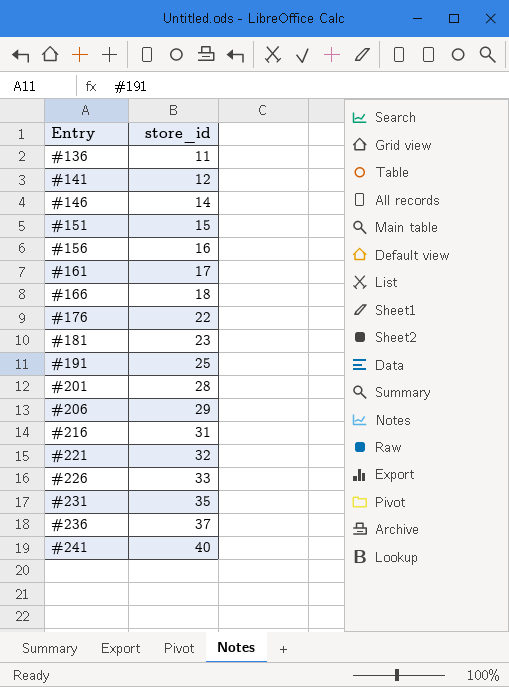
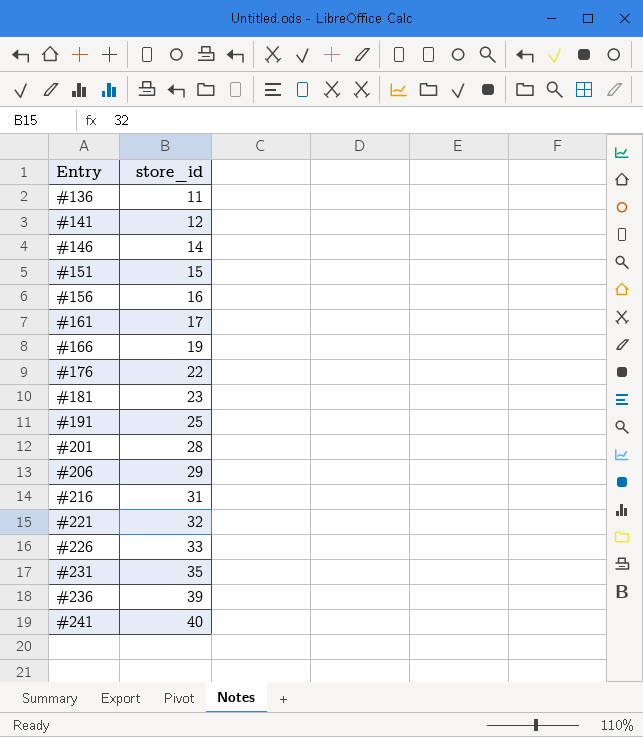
#166 | store_id: 18 -> 19
#236 | store_id: 37 -> 39

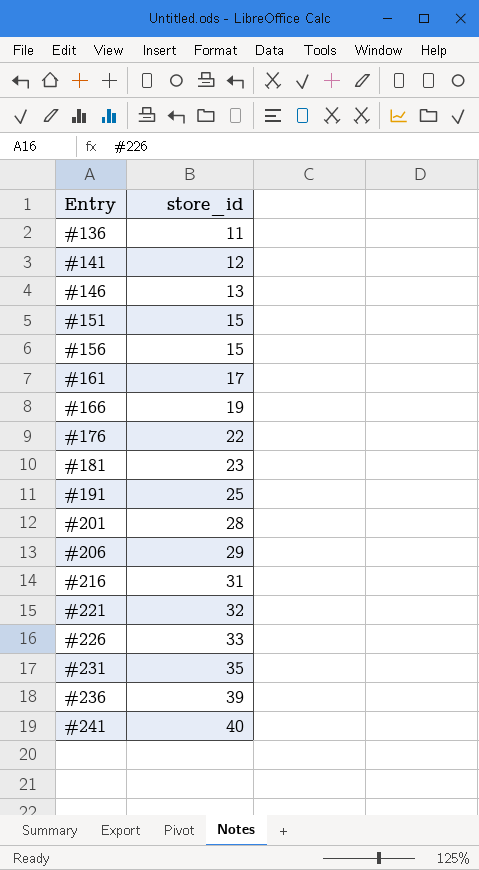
#146 | store_id: 14 -> 13
#156 | store_id: 16 -> 15

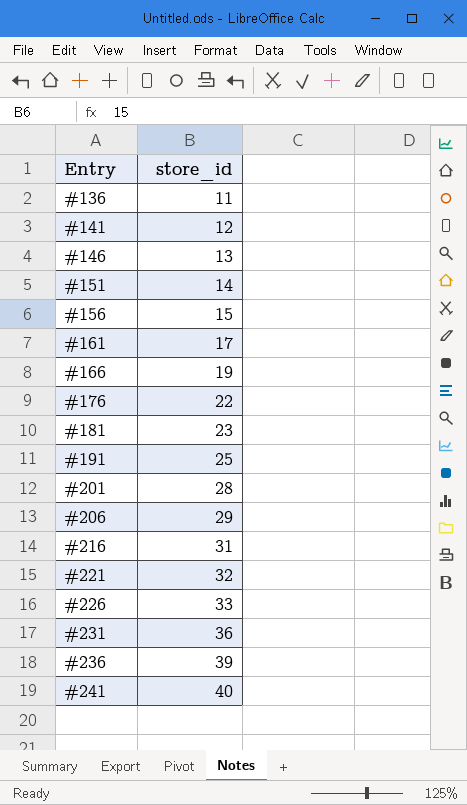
#151 | store_id: 15 -> 14
#231 | store_id: 35 -> 36

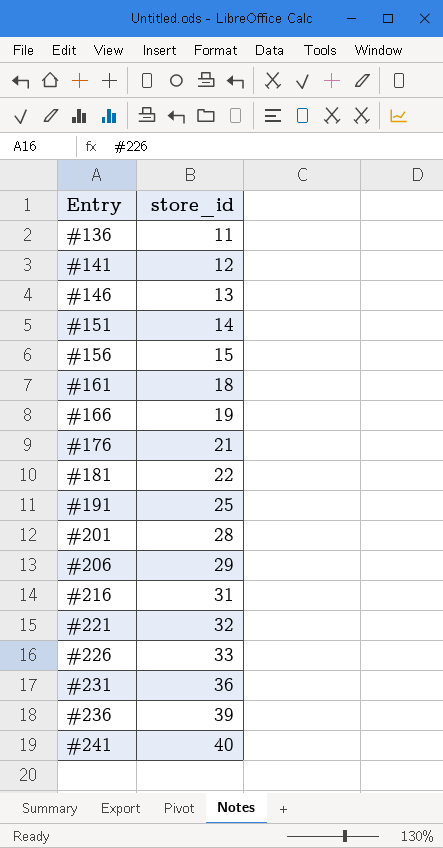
#161 | store_id: 17 -> 18
#176 | store_id: 22 -> 21
#181 | store_id: 23 -> 22

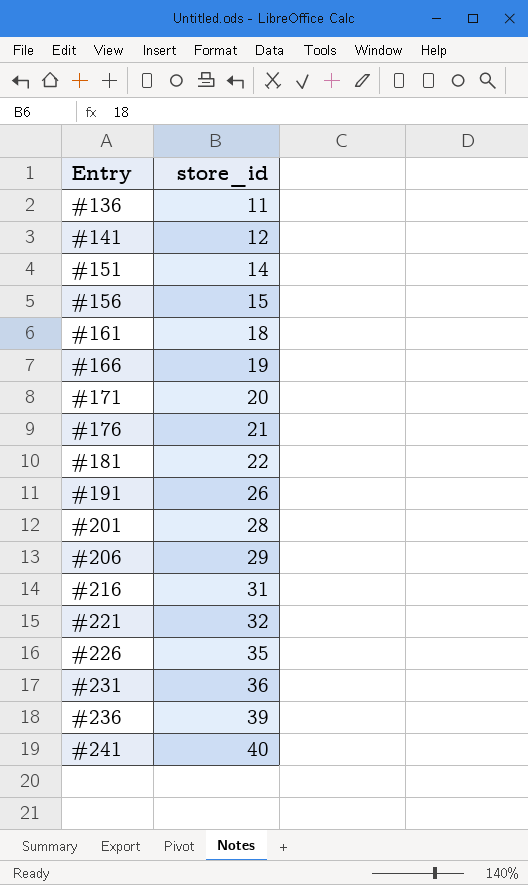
row #146: 13 -> none
row #171: none -> 20
#191 | store_id: 25 -> 26
#226 | store_id: 33 -> 35

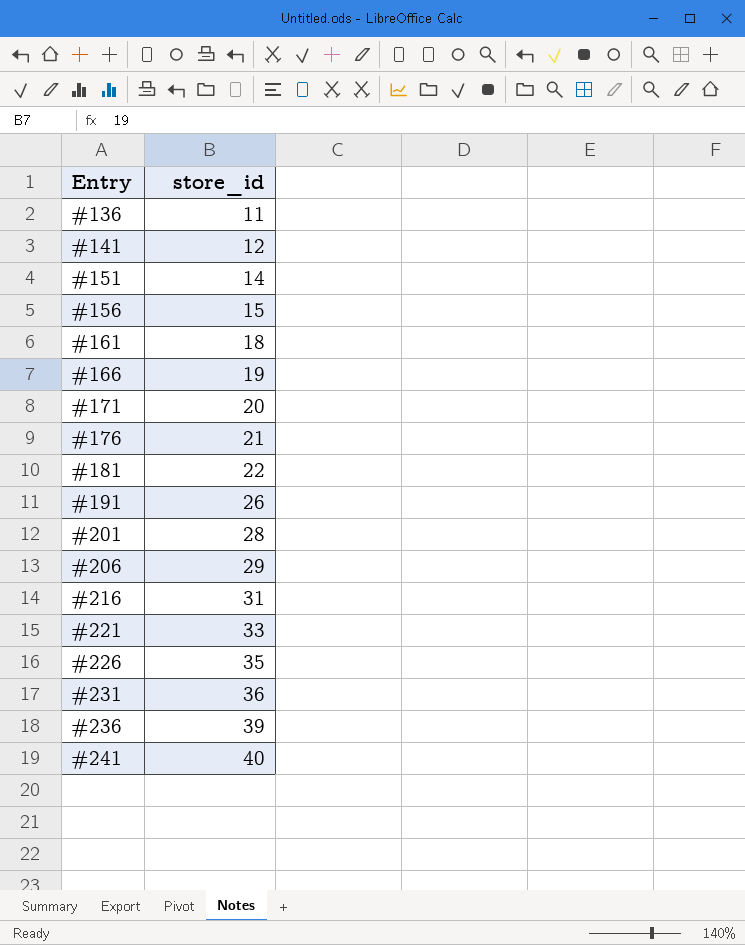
#221 | store_id: 32 -> 33

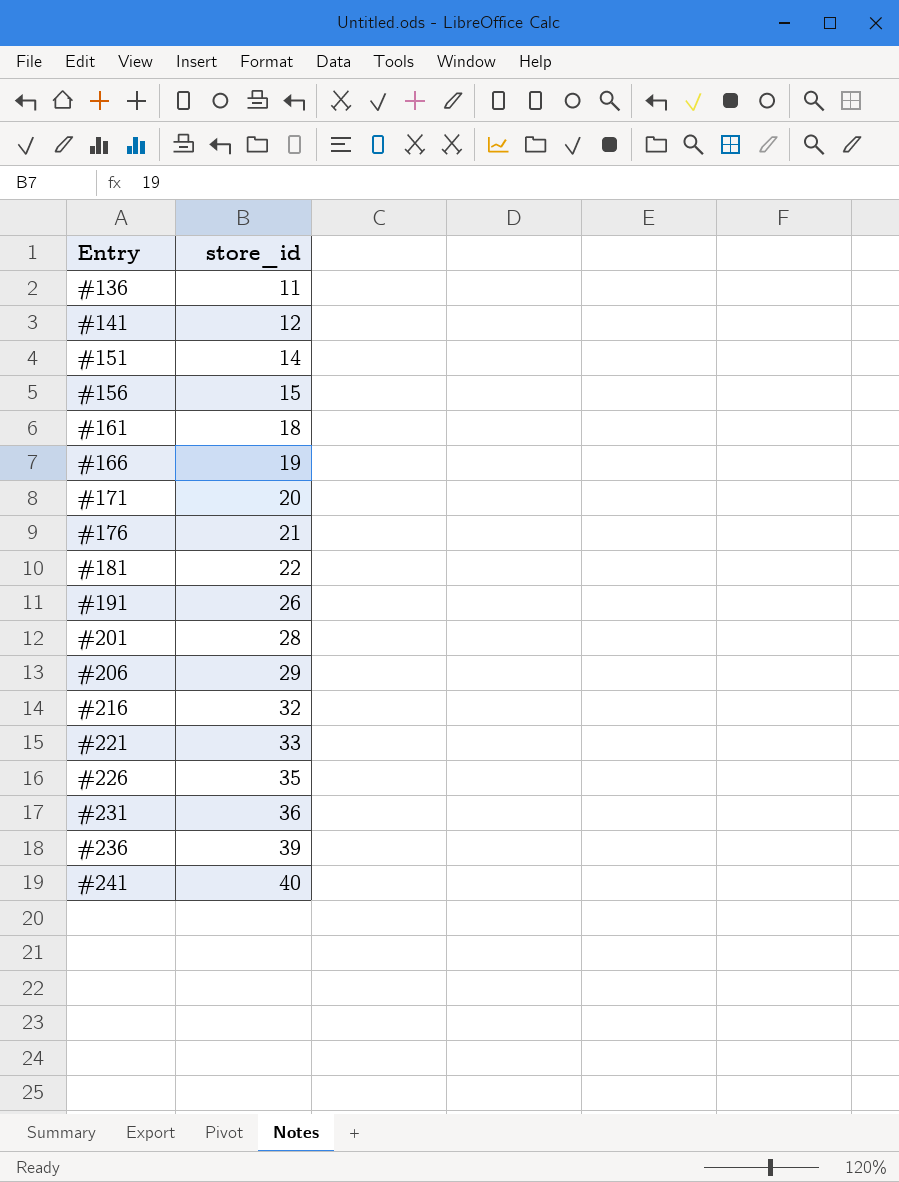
#216 | store_id: 31 -> 32

